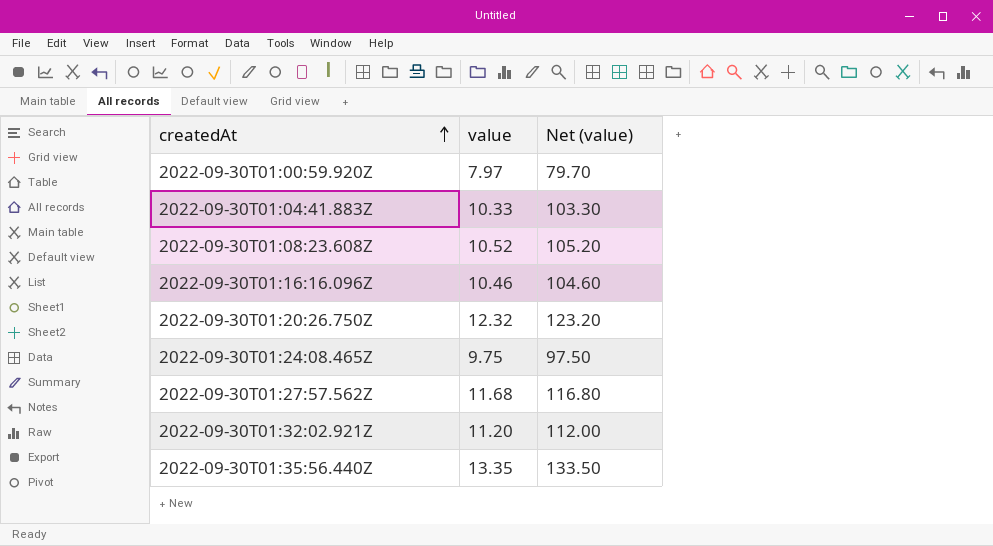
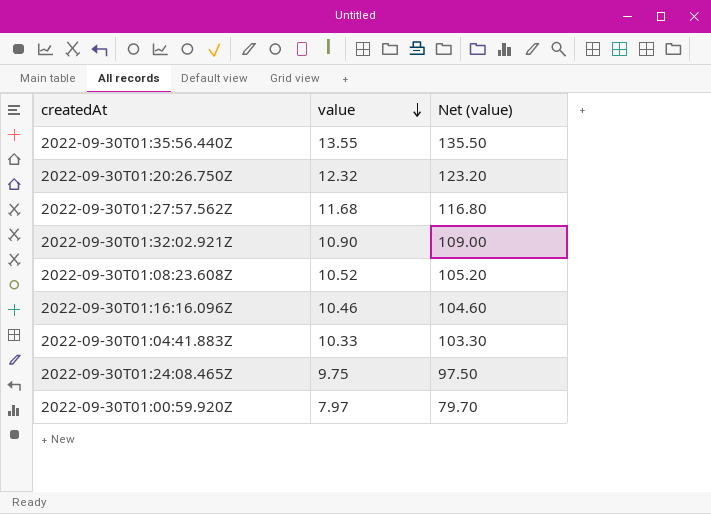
row order: createdAt ascending -> value descending
2022-09-30T01:35:56.440Z | value: 13.35 -> 13.55
2022-09-30T01:35:56.440Z | Net (value): 133.50 -> 135.50
2022-09-30T01:32:02.921Z | value: 11.20 -> 10.90
2022-09-30T01:32:02.921Z | Net (value): 112.00 -> 109.00

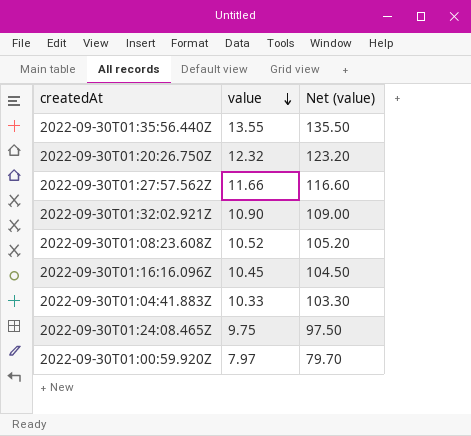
2022-09-30T01:27:57.562Z | value: 11.68 -> 11.66
2022-09-30T01:27:57.562Z | Net (value): 116.80 -> 116.60
2022-09-30T01:16:16.096Z | value: 10.46 -> 10.45
2022-09-30T01:16:16.096Z | Net (value): 104.60 -> 104.50

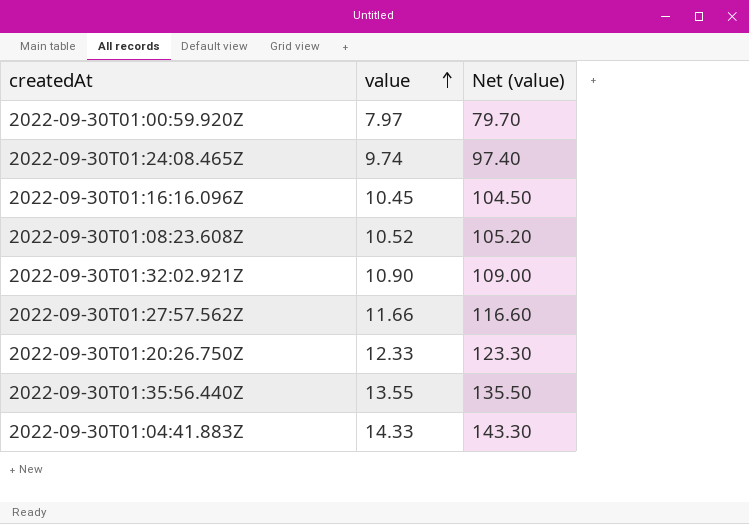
row order: value descending -> value ascending
2022-09-30T01:24:08.465Z | value: 9.75 -> 9.74
2022-09-30T01:24:08.465Z | Net (value): 97.50 -> 97.40
2022-09-30T01:20:26.750Z | value: 12.32 -> 12.33
2022-09-30T01:20:26.750Z | Net (value): 123.20 -> 123.30
2022-09-30T01:04:41.883Z | value: 10.33 -> 14.33
2022-09-30T01:04:41.883Z | Net (value): 103.30 -> 143.30

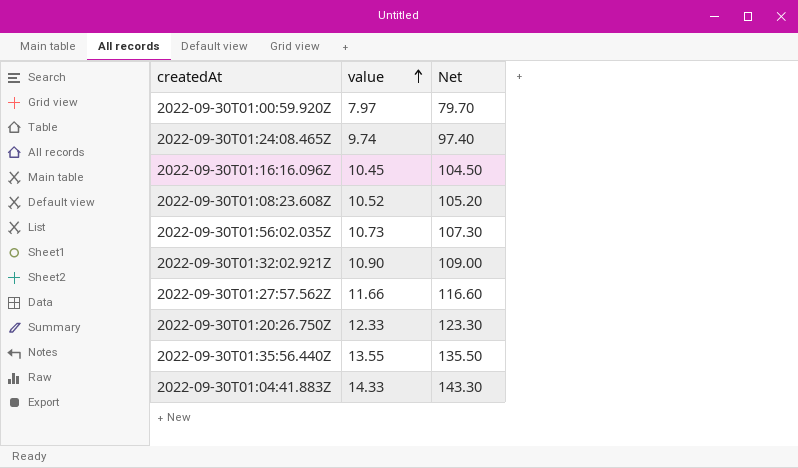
column name: Net (value) -> Net
row 2022-09-30T01:56:02.035Z: none -> 10.73 | 107.30

